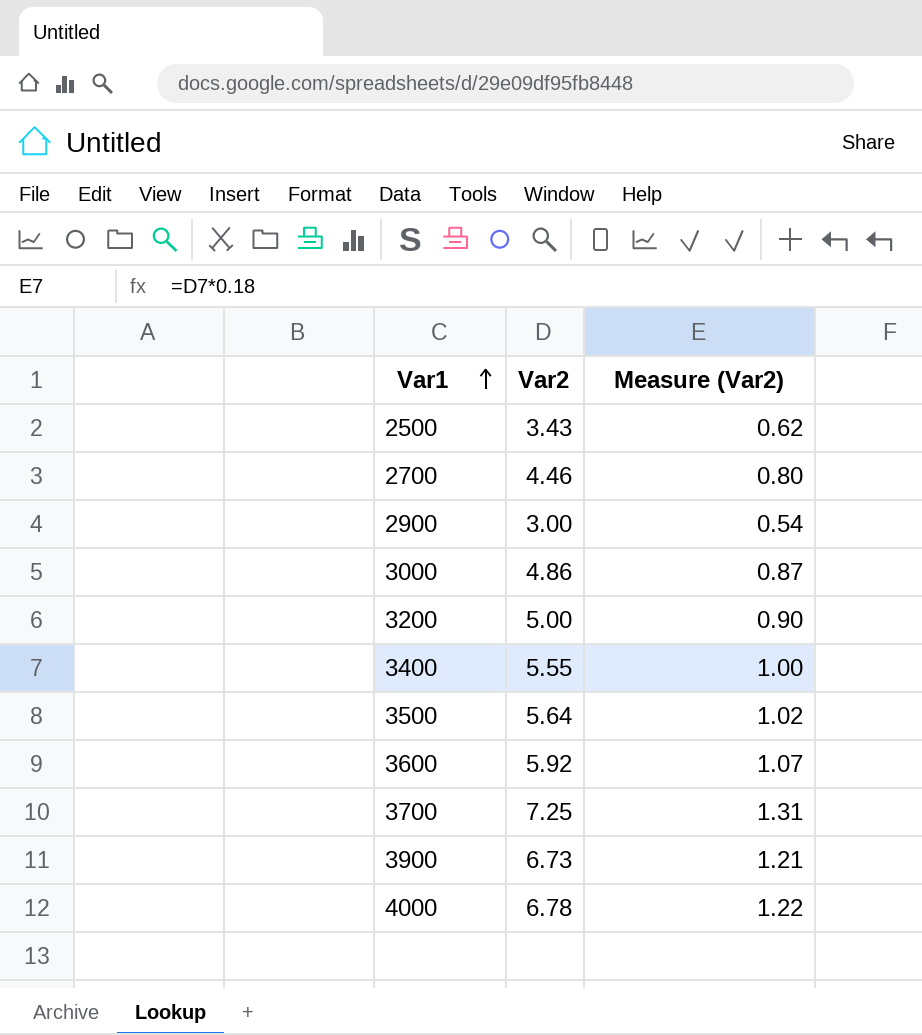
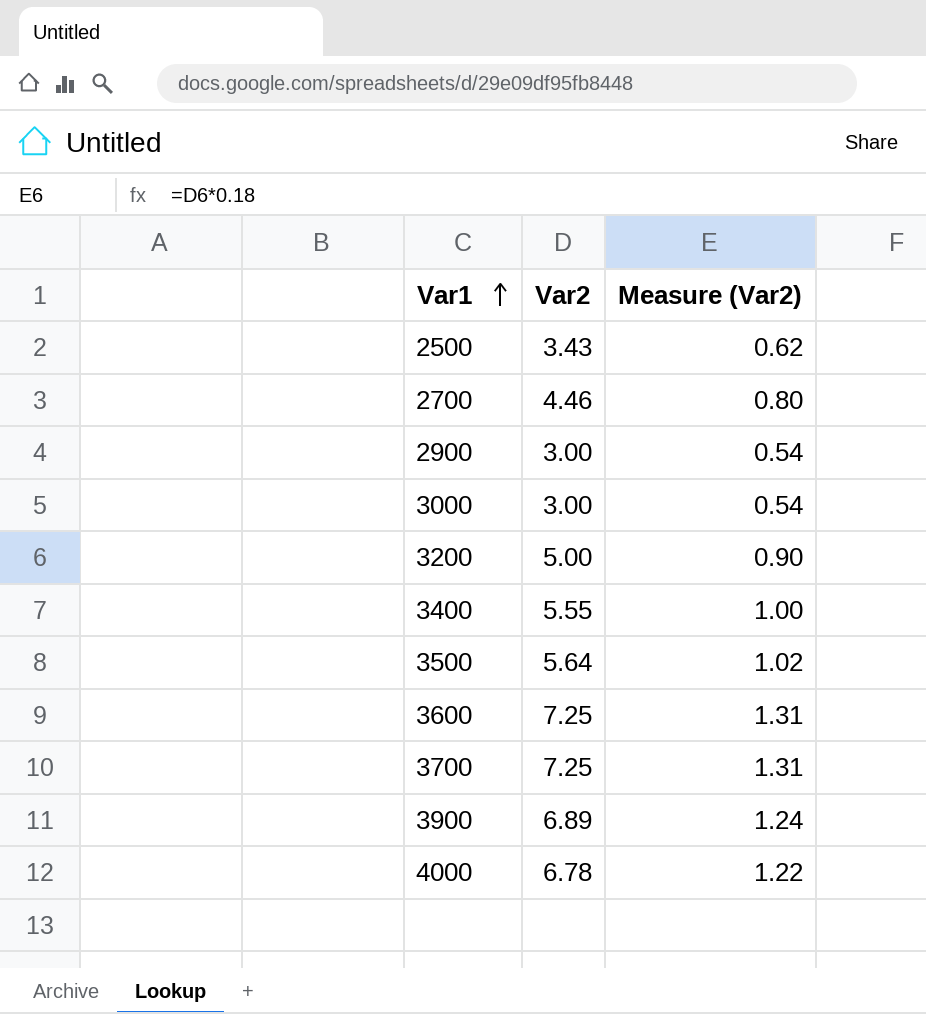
3000 | Var2: 4.86 -> 3.00
3000 | Measure (Var2): 0.87 -> 0.54
3600 | Var2: 5.92 -> 7.25
3600 | Measure (Var2): 1.07 -> 1.31
3900 | Var2: 6.73 -> 6.89
3900 | Measure (Var2): 1.21 -> 1.24

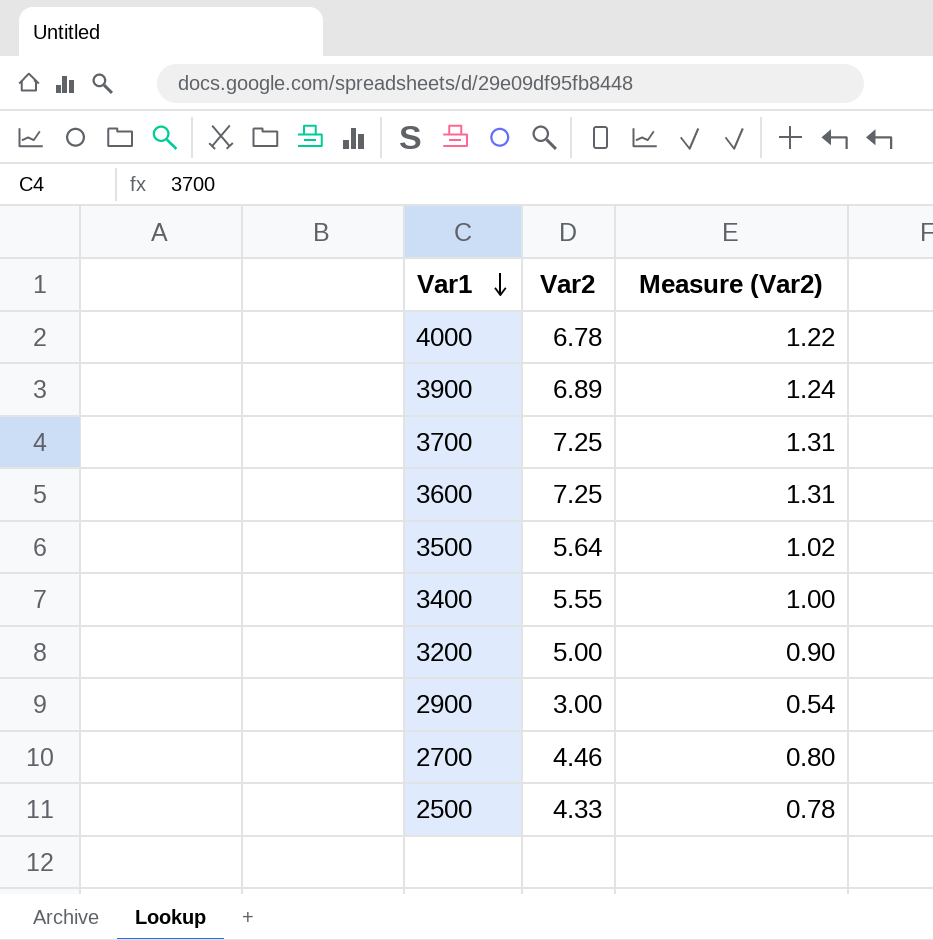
row order: Var1 ascending -> Var1 descending
row 3000: 3.00 | 0.54 -> none
2500 | Var2: 3.43 -> 4.33
2500 | Measure (Var2): 0.62 -> 0.78

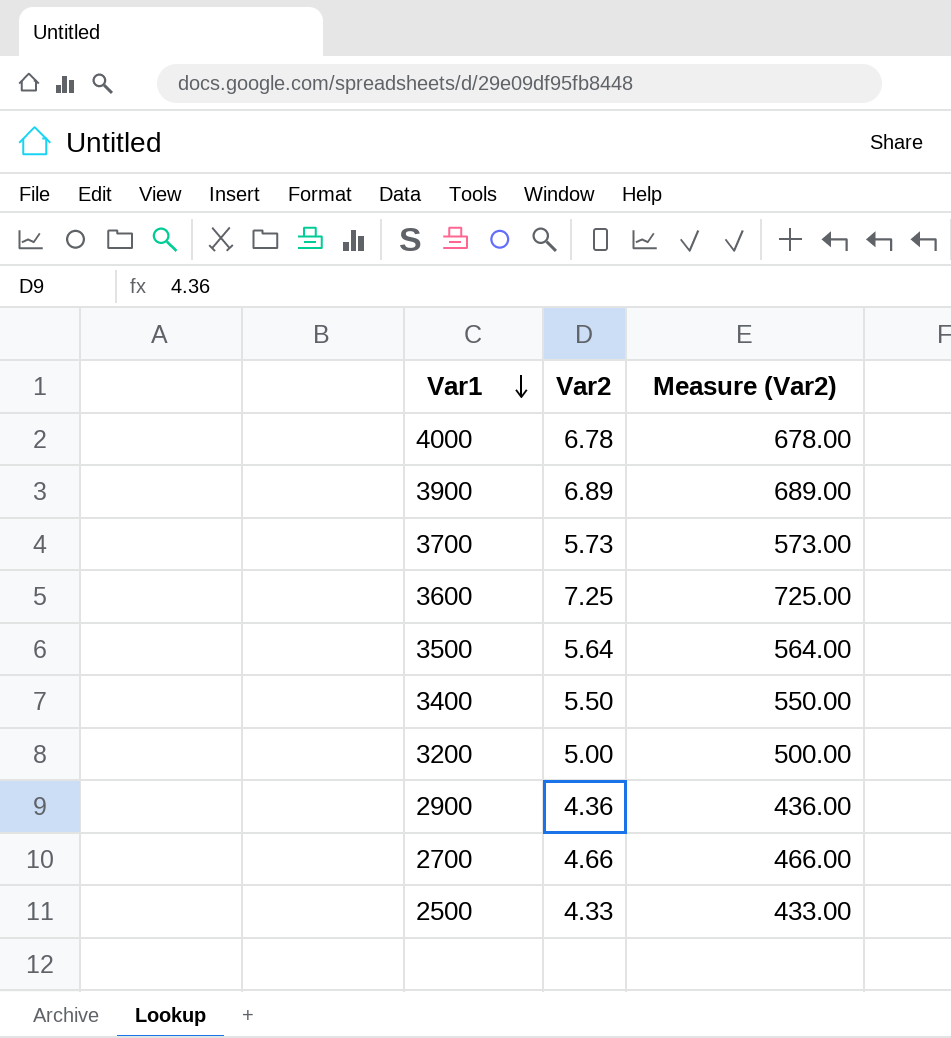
column Measure (Var2) | formula: [Var2] * 0.18 -> [Var2] * 100
3700 | Var2: 7.25 -> 5.73
3400 | Var2: 5.55 -> 5.50
2900 | Var2: 3.00 -> 4.36
2700 | Var2: 4.46 -> 4.66

